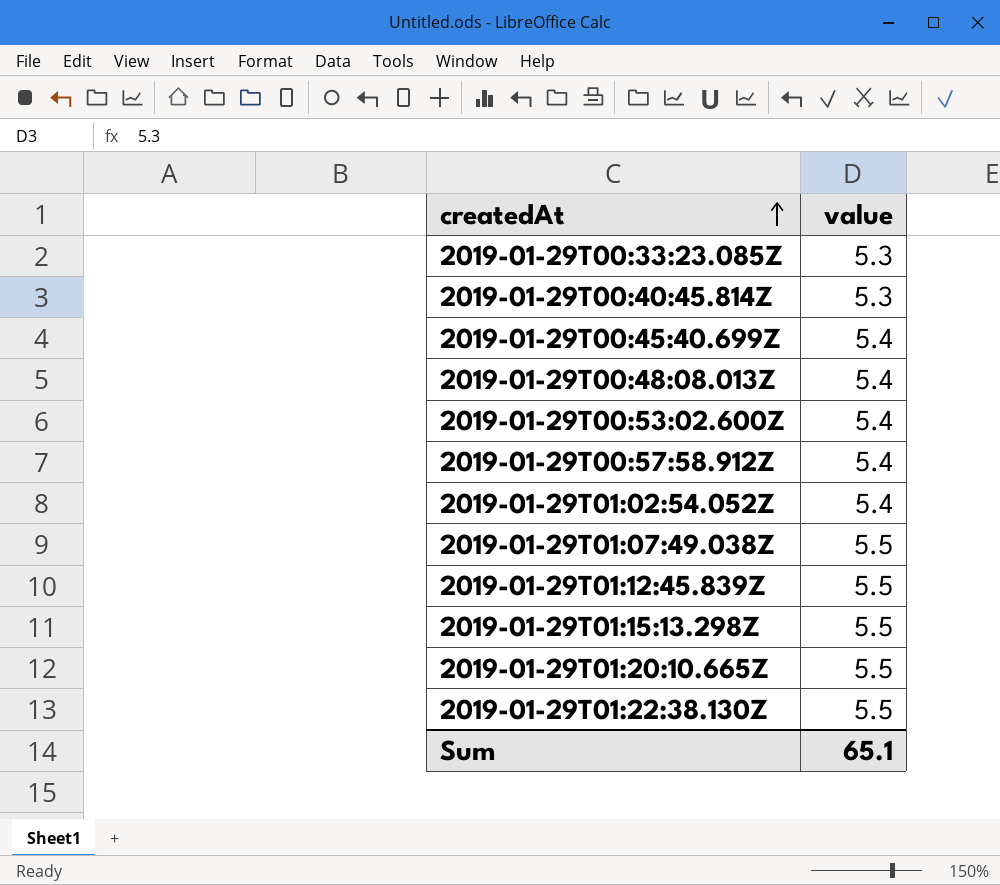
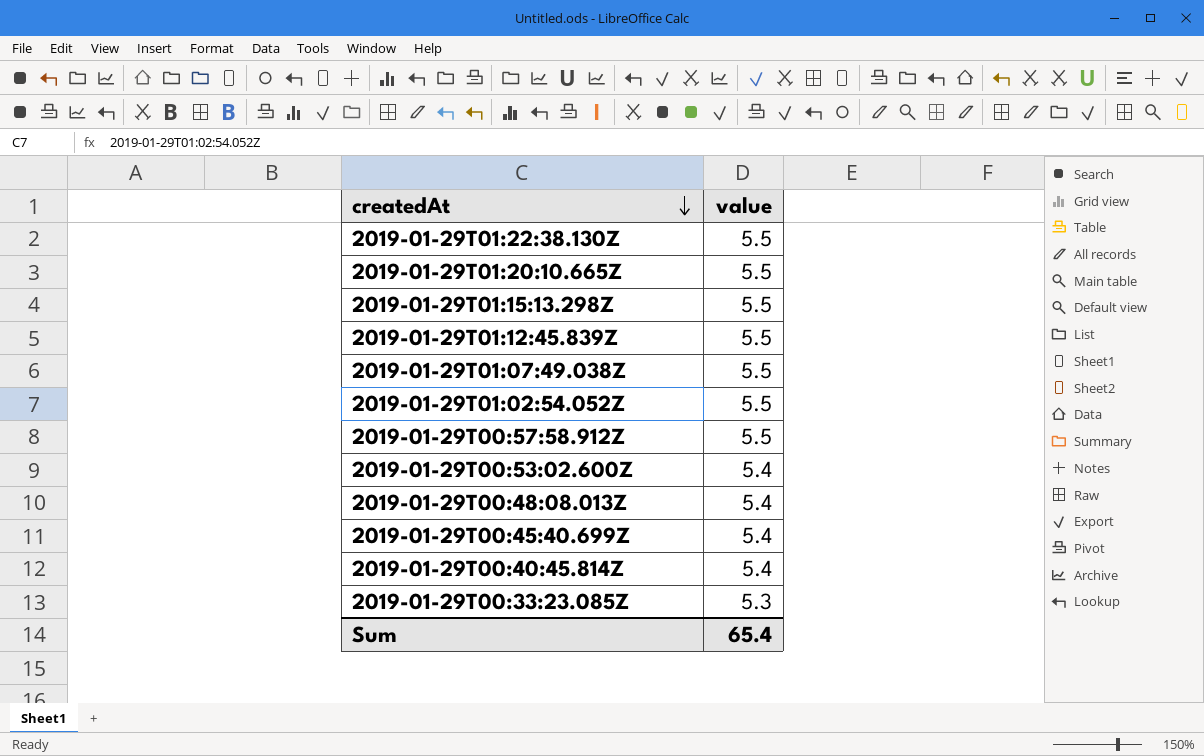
row order: createdAt ascending -> createdAt descending
2019-01-29T01:02:54.052Z | value: 5.4 -> 5.5
2019-01-29T00:57:58.912Z | value: 5.4 -> 5.5
2019-01-29T00:40:45.814Z | value: 5.3 -> 5.4
Sum | value: 65.1 -> 65.4

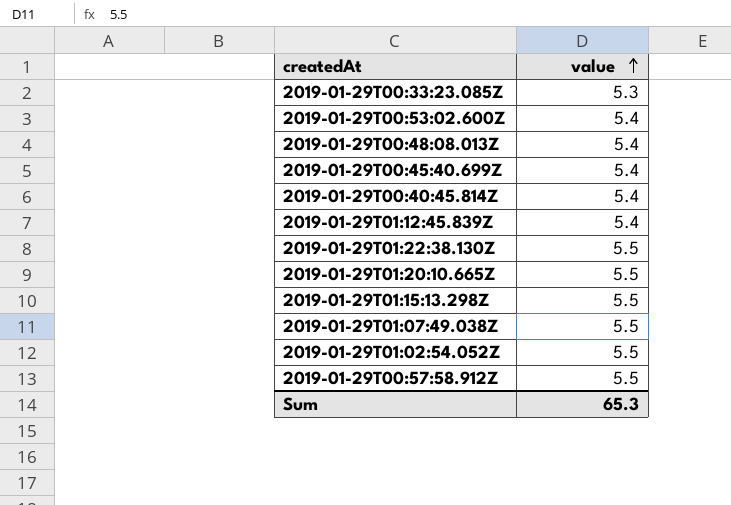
row order: createdAt descending -> value ascending
2019-01-29T01:12:45.839Z | value: 5.5 -> 5.4
Sum | value: 65.4 -> 65.3

